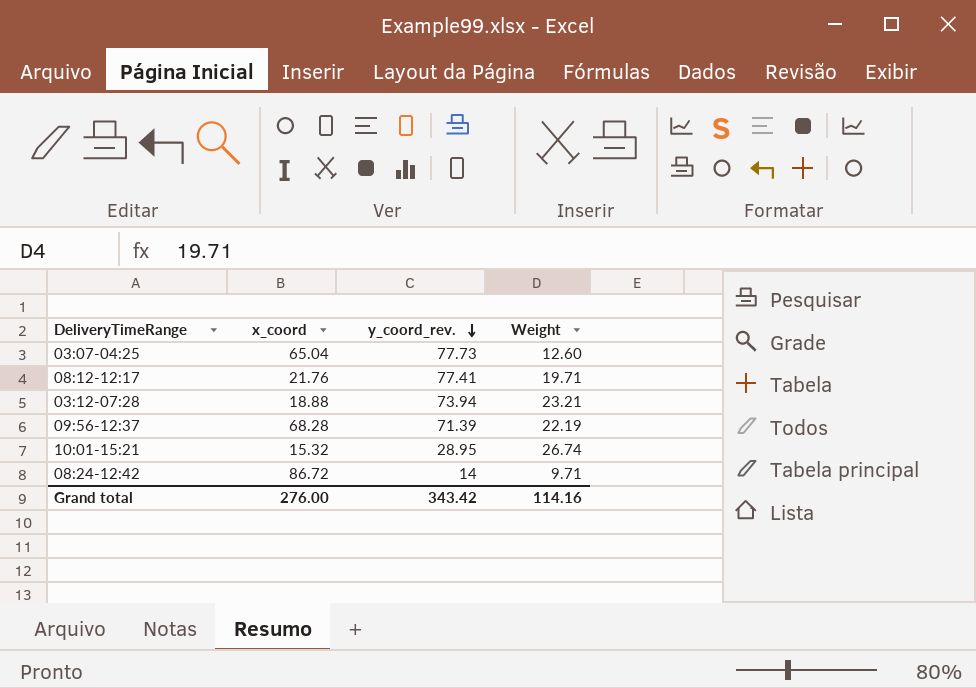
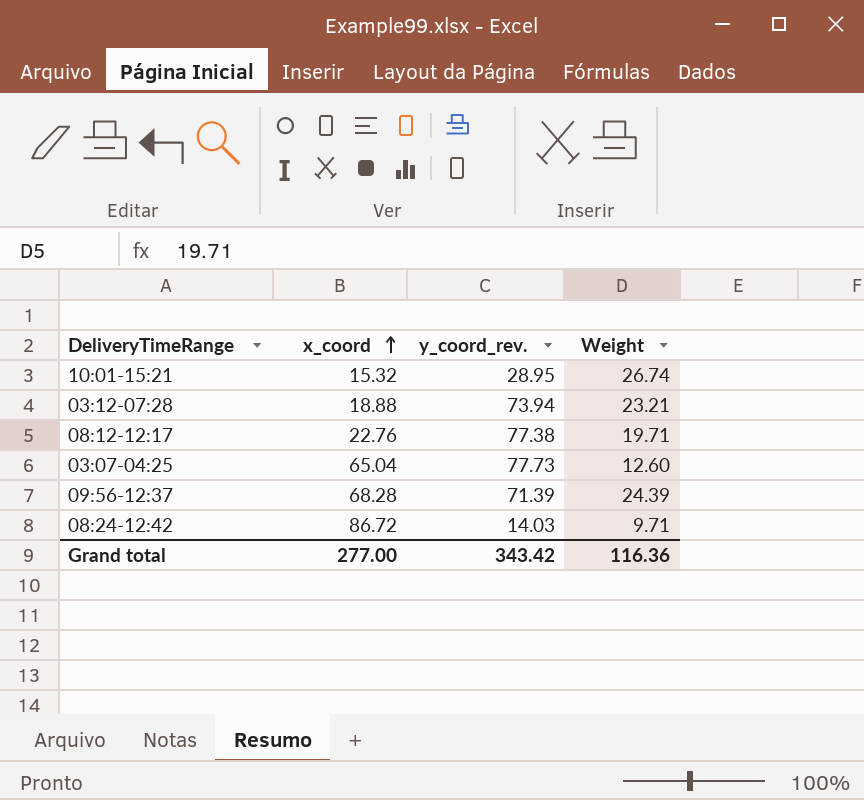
row order: y_coord_rev. descending -> x_coord ascending
08:12-12:17 | x_coord: 21.76 -> 22.76
08:12-12:17 | y_coord_rev.: 77.41 -> 77.38
09:56-12:37 | Weight: 22.19 -> 24.39
08:24-12:42 | y_coord_rev.: 14 -> 14.03
Grand total | x_coord: 276.00 -> 277.00
Grand total | Weight: 114.16 -> 116.36

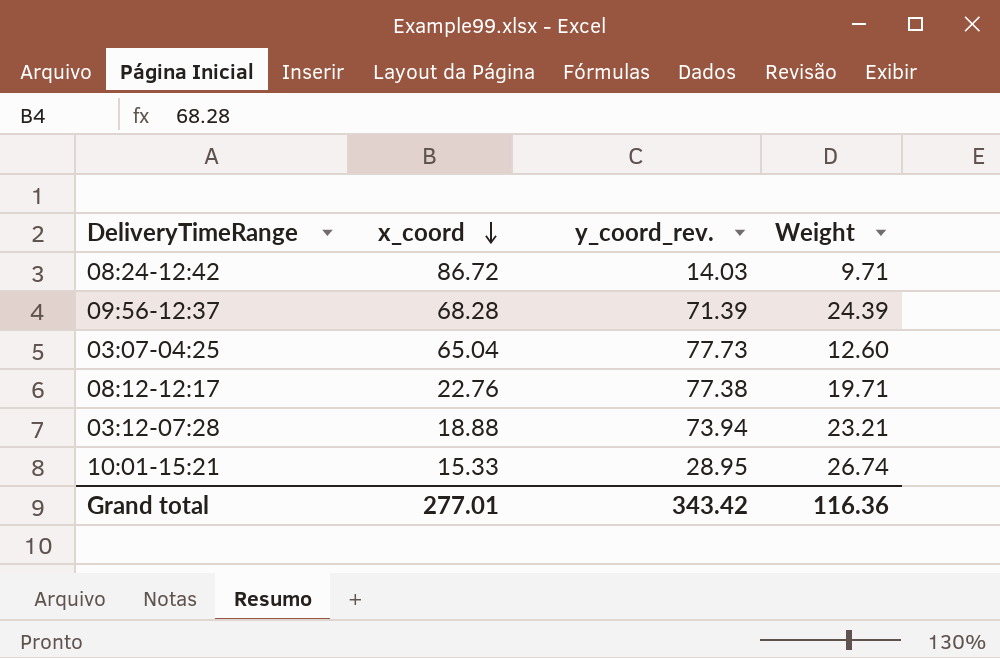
row order: x_coord ascending -> x_coord descending
10:01-15:21 | x_coord: 15.32 -> 15.33
Grand total | x_coord: 277.00 -> 277.01

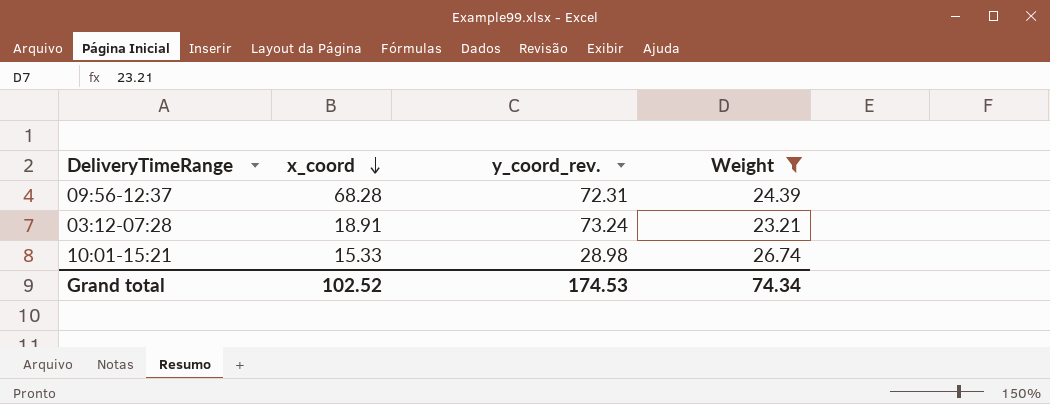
filter: none -> Weight >= 23.21
09:56-12:37 | y_coord_rev.: 71.39 -> 72.31
03:12-07:28 | x_coord: 18.88 -> 18.91
03:12-07:28 | y_coord_rev.: 73.94 -> 73.24
10:01-15:21 | y_coord_rev.: 28.95 -> 28.98
Grand total | x_coord: 277.01 -> 102.52
Grand total | y_coord_rev.: 343.42 -> 174.53
Grand total | Weight: 116.36 -> 74.34

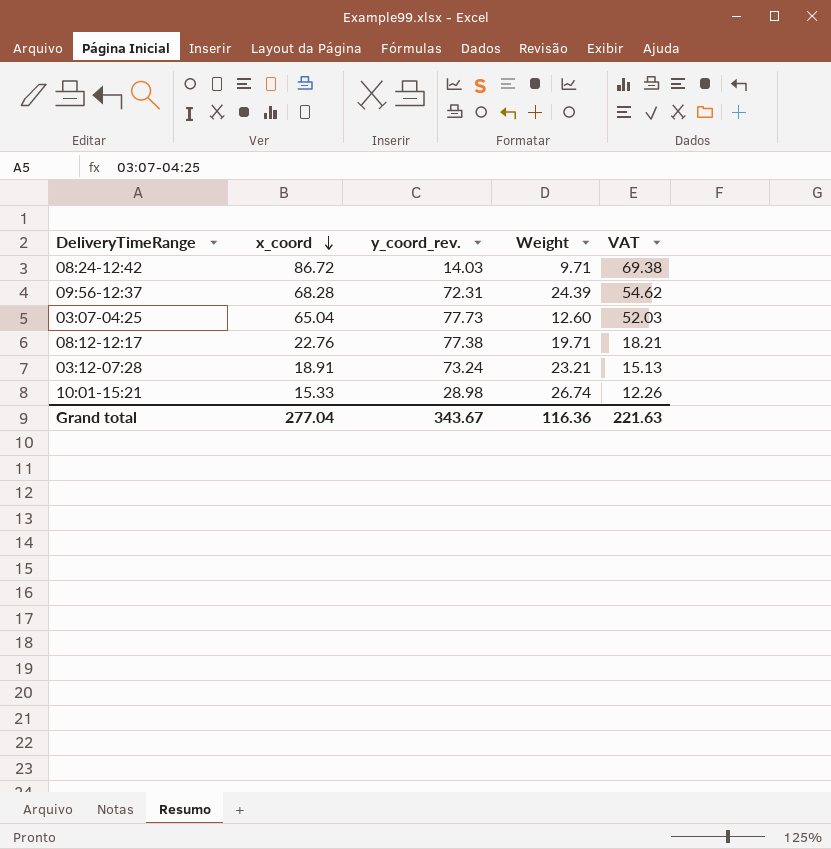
filter: Weight >= 23.21 -> none
column VAT | formula: none -> [x_coord] * 0.8
Grand total | x_coord: 102.52 -> 277.04
Grand total | y_coord_rev.: 174.53 -> 343.67
Grand total | Weight: 74.34 -> 116.36

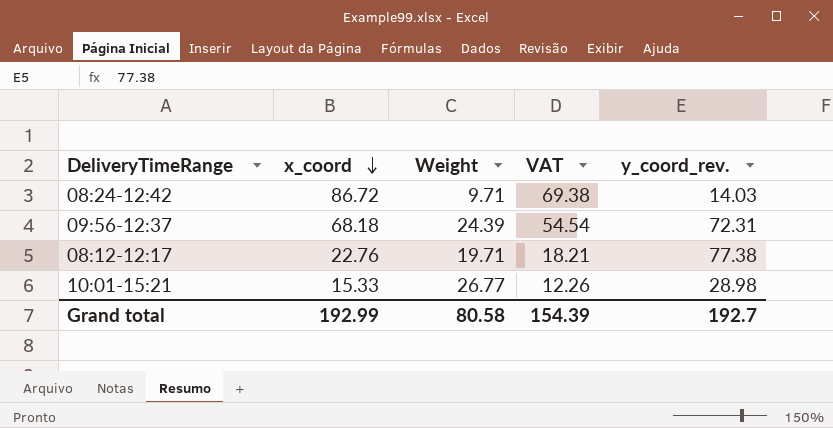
column y_coord_rev. | position: 3 -> 5
row 03:07-04:25: 65.04 | 77.73 | 12.60 | 52.03 -> none
row 03:12-07:28: 18.91 | 73.24 | 23.21 | 15.13 -> none
09:56-12:37 | x_coord: 68.28 -> 68.18
09:56-12:37 | VAT: 54.62 -> 54.54
10:01-15:21 | Weight: 26.74 -> 26.77
Grand total | x_coord: 277.04 -> 192.99
Grand total | Weight: 116.36 -> 80.58
Grand total | VAT: 221.63 -> 154.39
Grand total | y_coord_rev.: 343.67 -> 192.7

